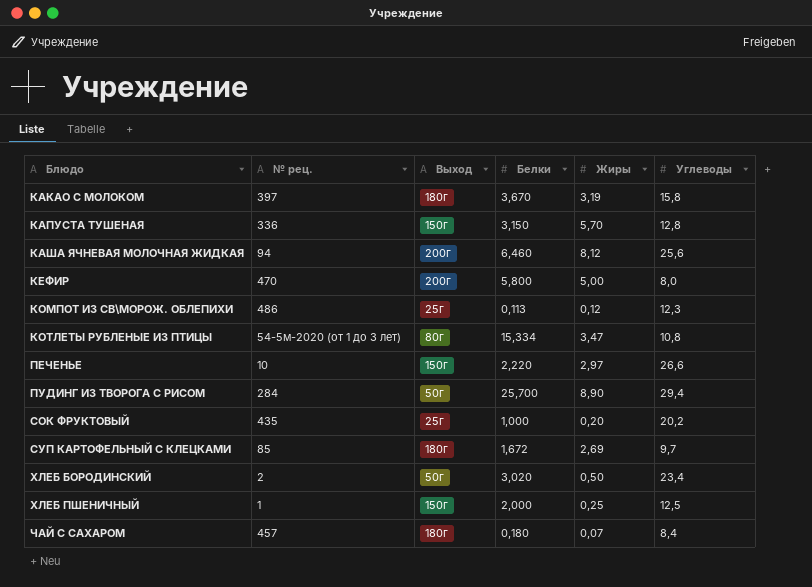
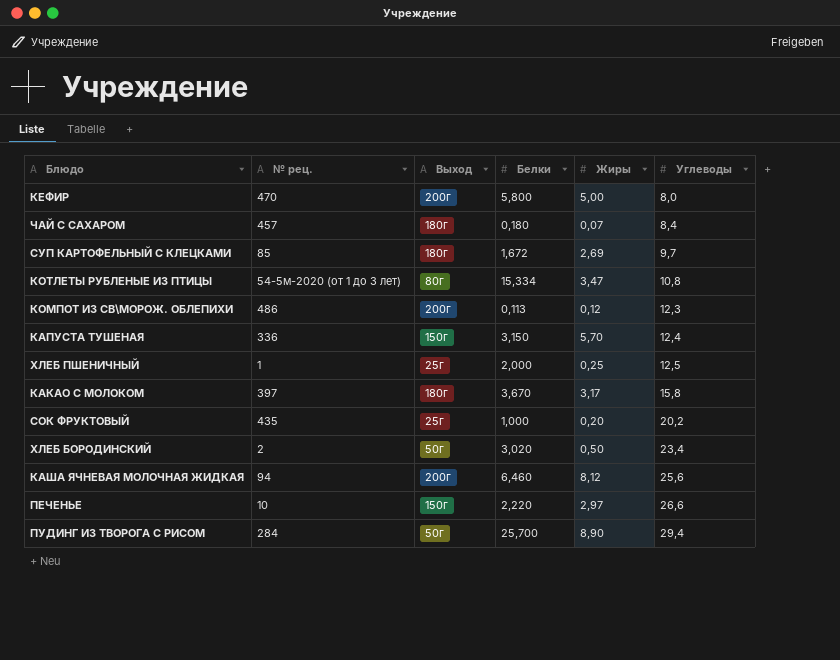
row order: Блюдо ascending -> Углеводы ascending
КОМПОТ ИЗ СВ\МОРОЖ. ОБЛЕПИХИ | Выход: 25г -> 200г
КАПУСТА ТУШЕНАЯ | Углеводы: 12,8 -> 12,4
ХЛЕБ ПШЕНИЧНЫЙ | Выход: 150г -> 25г
КАКАО С МОЛОКОМ | Жиры: 3,19 -> 3,17

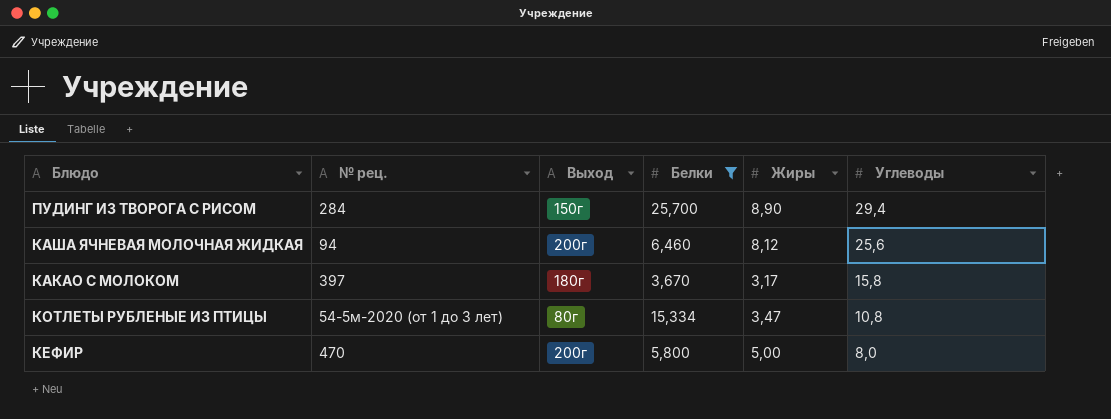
filter: none -> Белки >= 3,670
row order: Углеводы ascending -> Углеводы descending
ПУДИНГ ИЗ ТВОРОГА С РИСОМ | Выход: 50г -> 150г

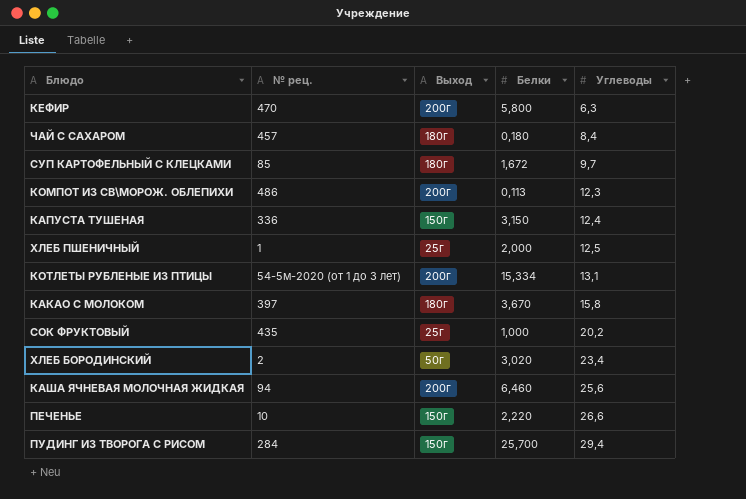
filter: Белки >= 3,670 -> none
row order: Углеводы descending -> Углеводы ascending
column Жиры | position: 5 -> none
КЕФИР | Углеводы: 8,0 -> 6,3
КОТЛЕТЫ РУБЛЕНЫЕ ИЗ ПТИЦЫ | Выход: 80г -> 200г
КОТЛЕТЫ РУБЛЕНЫЕ ИЗ ПТИЦЫ | Углеводы: 10,8 -> 13,1

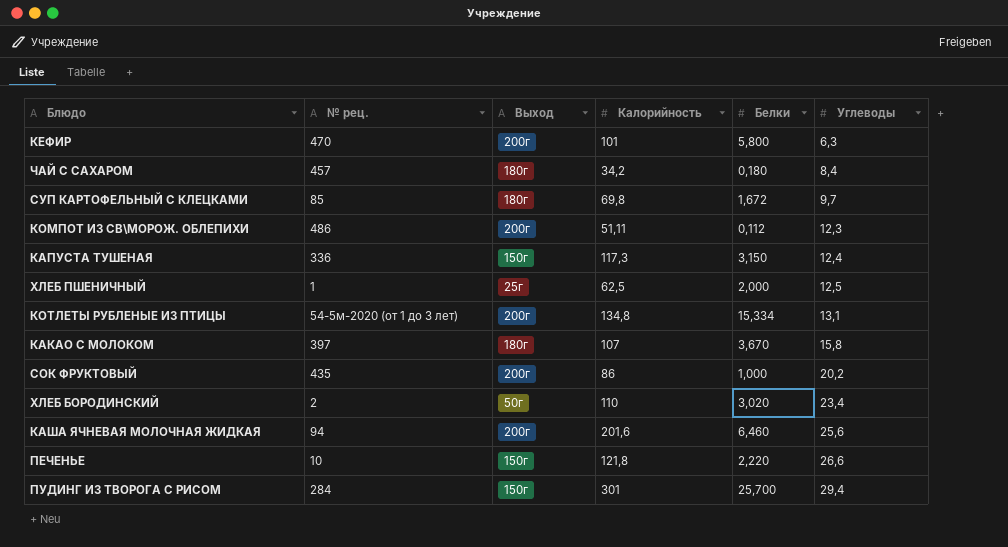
column Калорийность | position: none -> 4
КОМПОТ ИЗ СВ\МОРОЖ. ОБЛЕПИХИ | Белки: 0,113 -> 0,112
СОК ФРУКТОВЫЙ | Выход: 25г -> 200г

